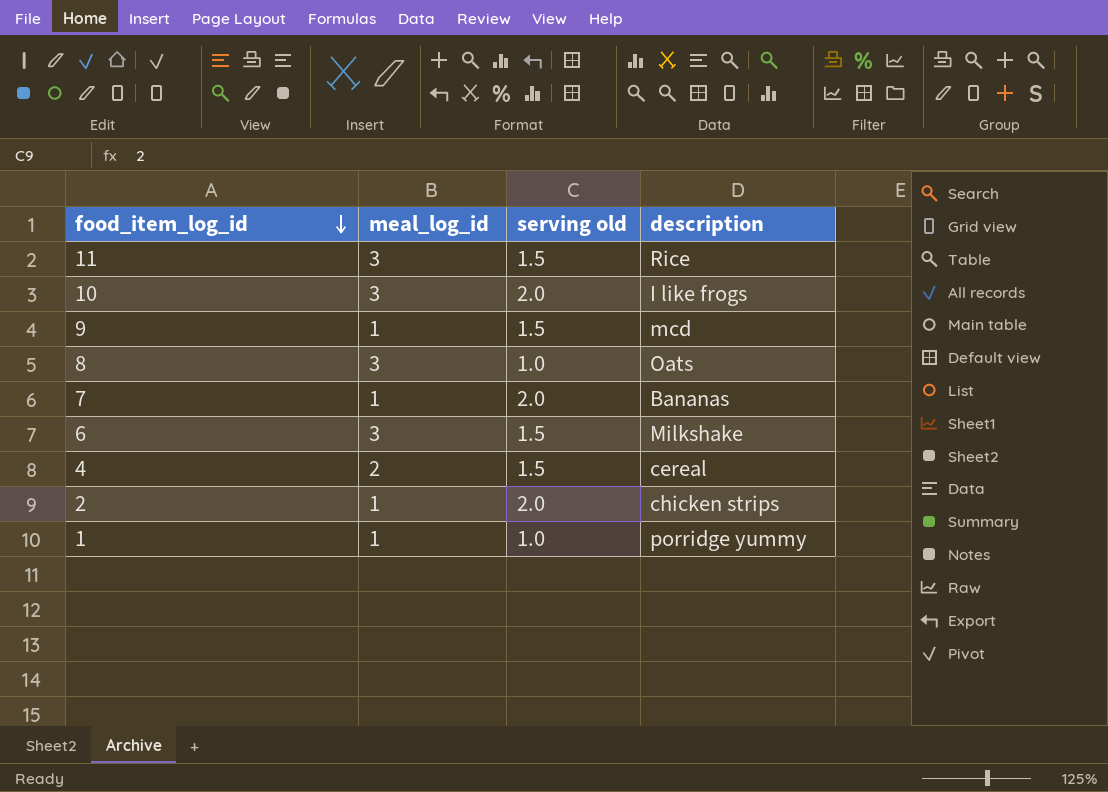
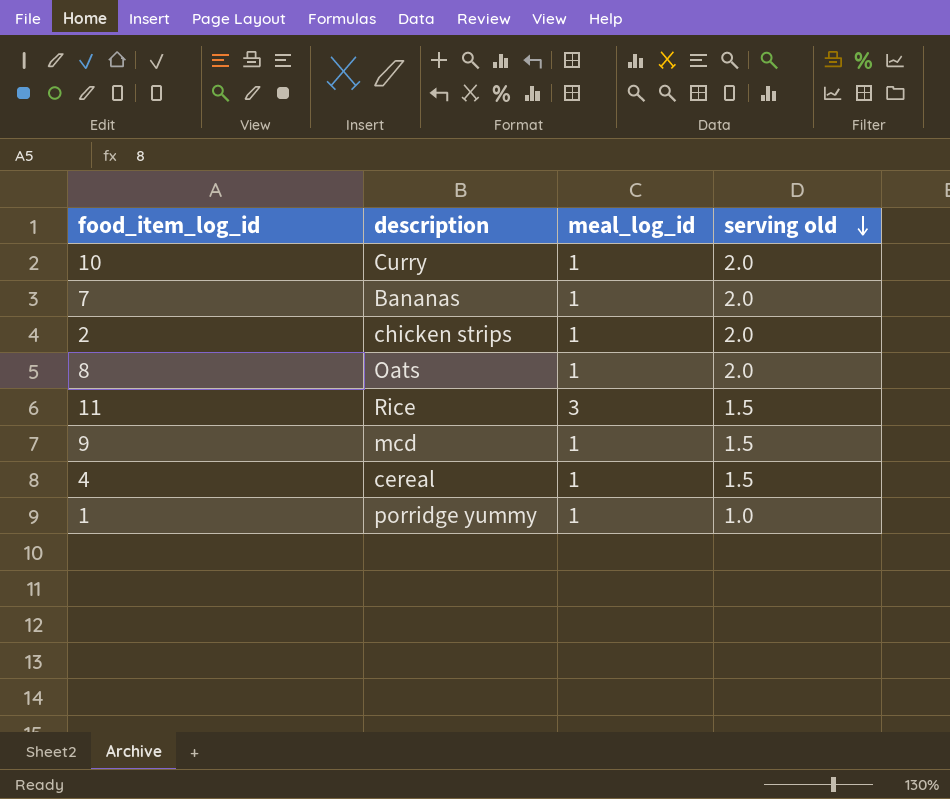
row order: food_item_log_id descending -> serving old descending
column description | position: 4 -> 2
row 6: 3 | 1.5 | Milkshake -> none
10 | description: I like frogs -> Curry
10 | meal_log_id: 3 -> 1
8 | meal_log_id: 3 -> 1
8 | serving old: 1.0 -> 2.0
4 | meal_log_id: 2 -> 1

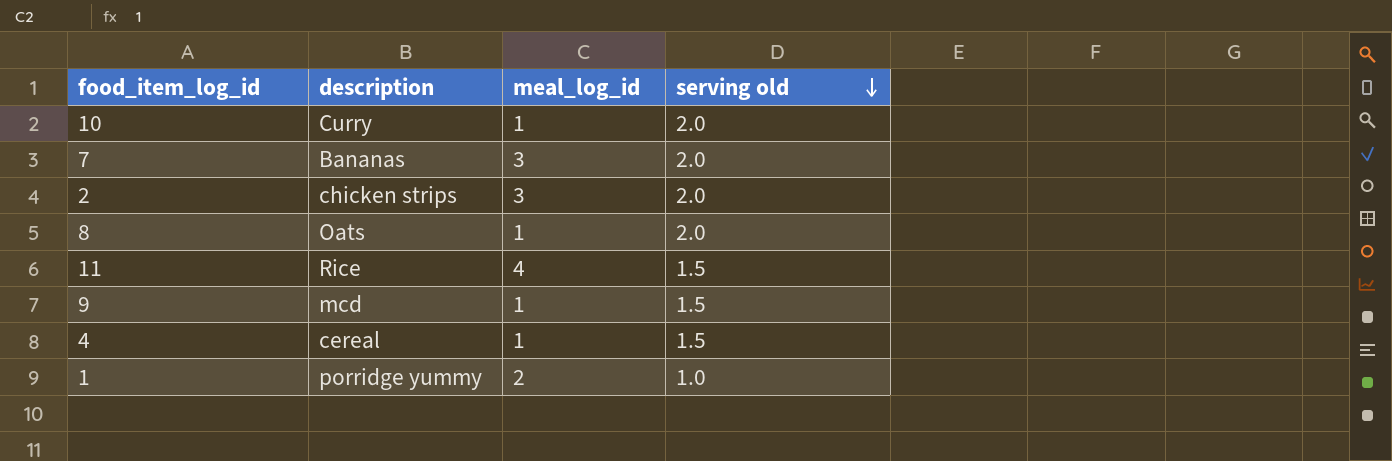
7 | meal_log_id: 1 -> 3
2 | meal_log_id: 1 -> 3
11 | meal_log_id: 3 -> 4
1 | meal_log_id: 1 -> 2

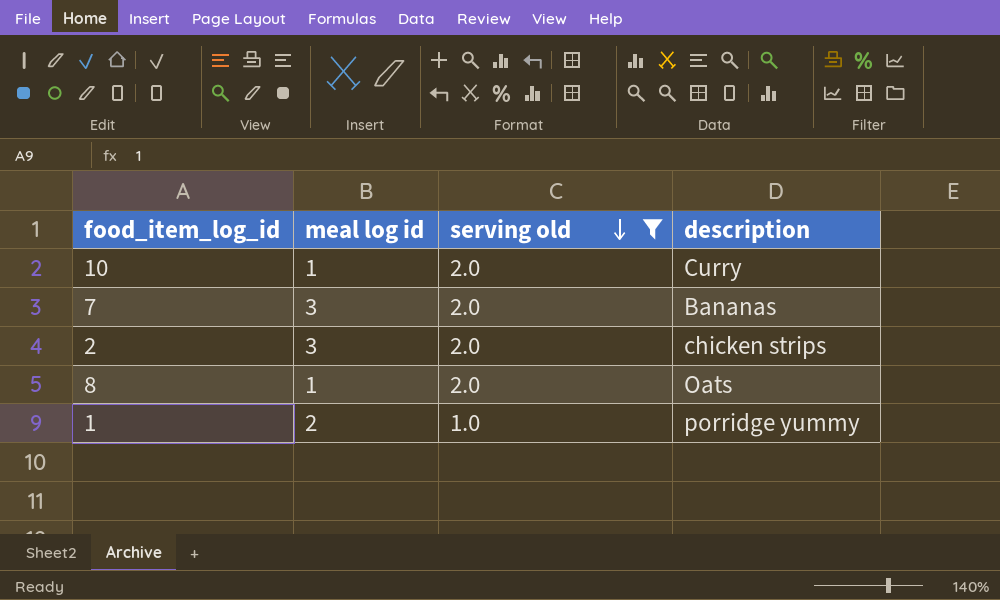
filter: none -> serving old != 1.5
column name: meal_log_id -> meal log id
column description | position: 2 -> 4

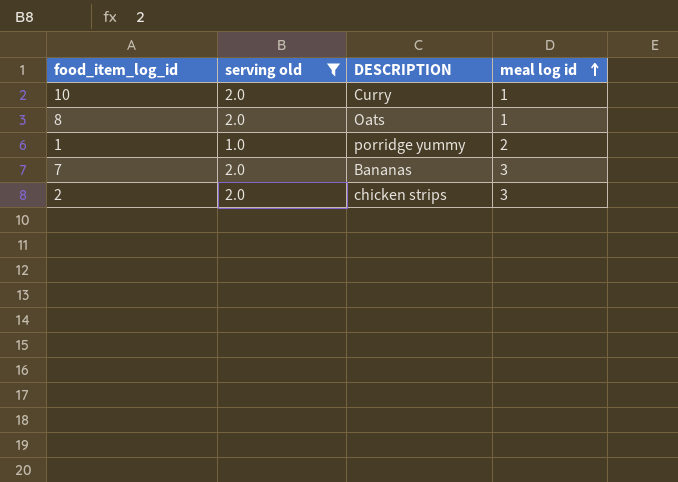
row order: serving old descending -> meal log id ascending
column name: description -> DESCRIPTION
column meal log id | position: 2 -> 4

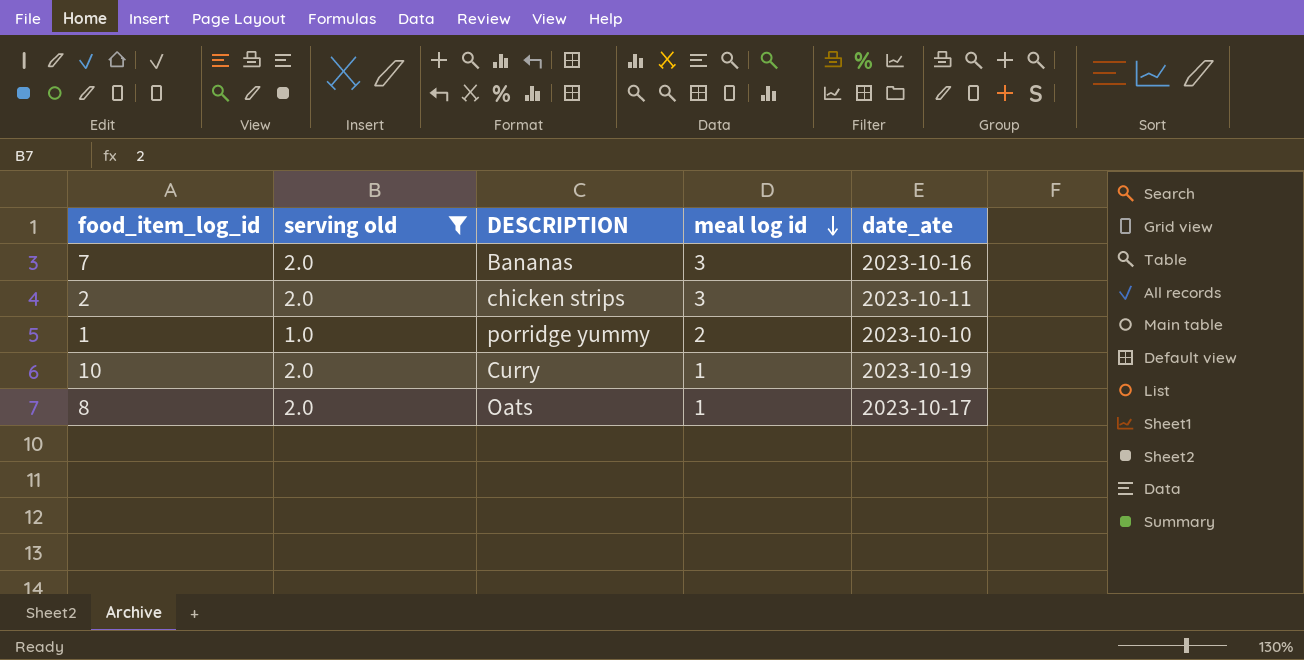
row order: meal log id ascending -> meal log id descending
column date_ate | position: none -> 5

